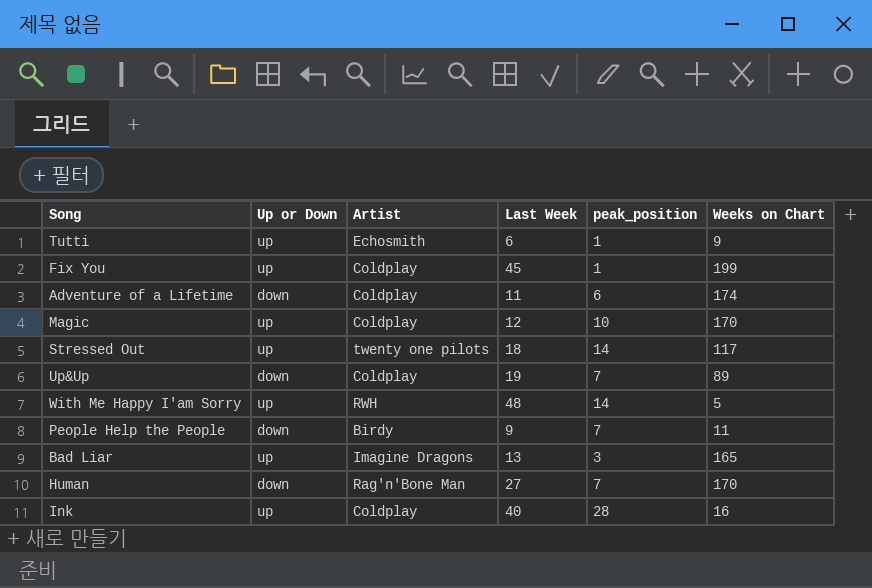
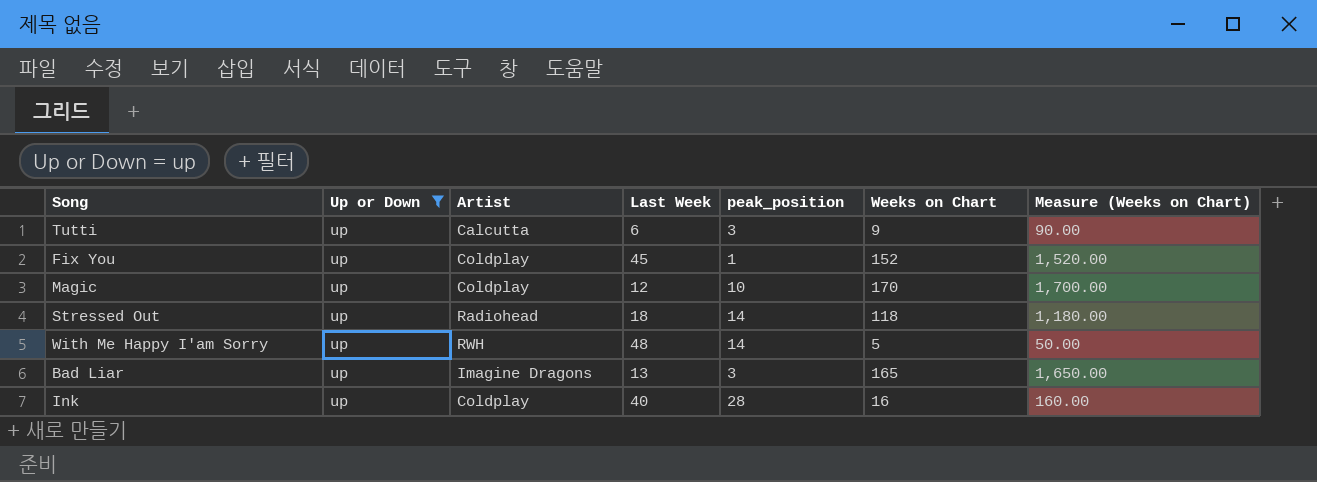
filter: none -> Up or Down = up
column Measure (Weeks on Chart) | formula: none -> [Weeks on Chart] * 10
Tutti | Artist: Echosmith -> Calcutta
Tutti | peak_position: 1 -> 3
Fix You | Weeks on Chart: 199 -> 152
Stressed Out | Artist: twenty one pilots -> Radiohead
Stressed Out | Weeks on Chart: 117 -> 118

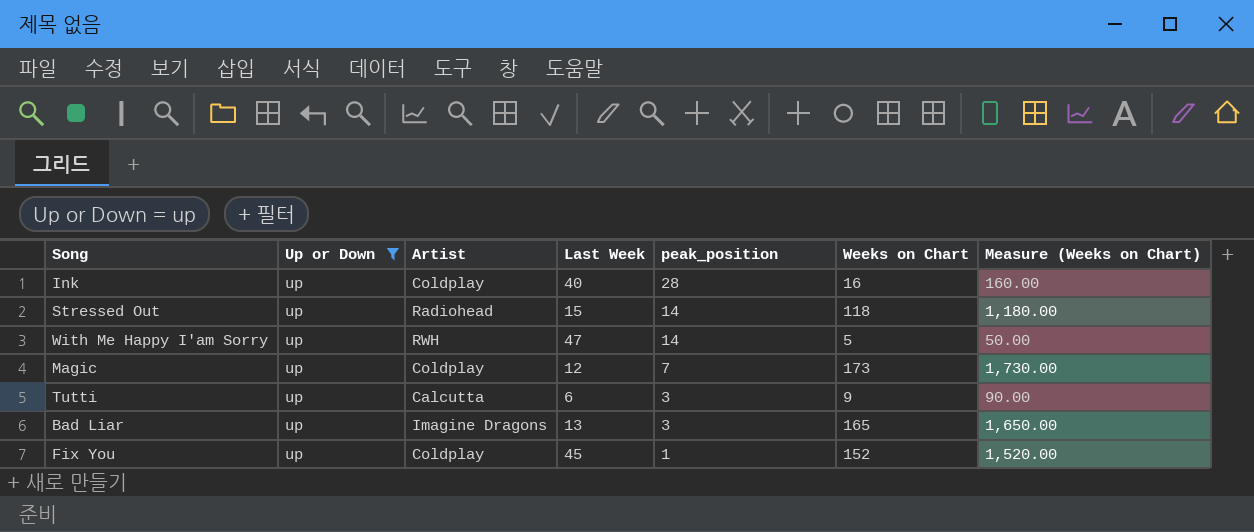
row order: none -> peak_position descending
Stressed Out | Last Week: 18 -> 15
With Me Happy I'am Sorry | Last Week: 48 -> 47
Magic | peak_position: 10 -> 7
Magic | Weeks on Chart: 170 -> 173
Magic | Measure (Weeks on Chart): 1,700.00 -> 1,730.00

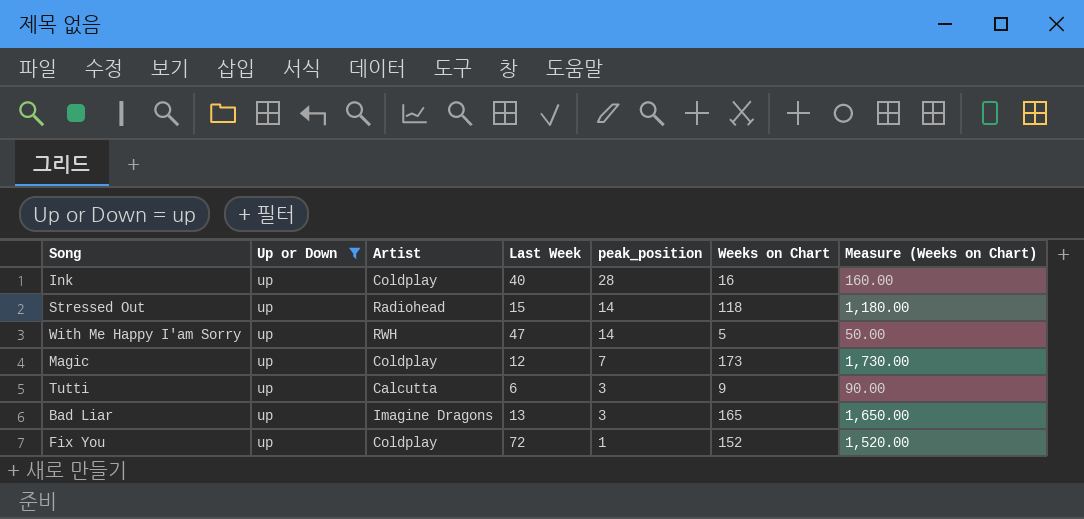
Fix You | Last Week: 45 -> 72

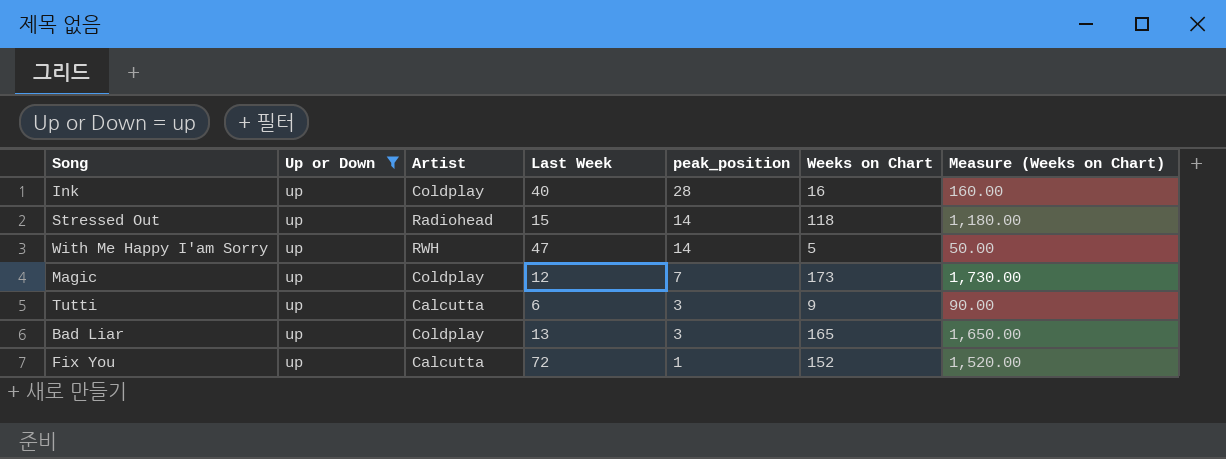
Bad Liar | Artist: Imagine Dragons -> Coldplay
Fix You | Artist: Coldplay -> Calcutta

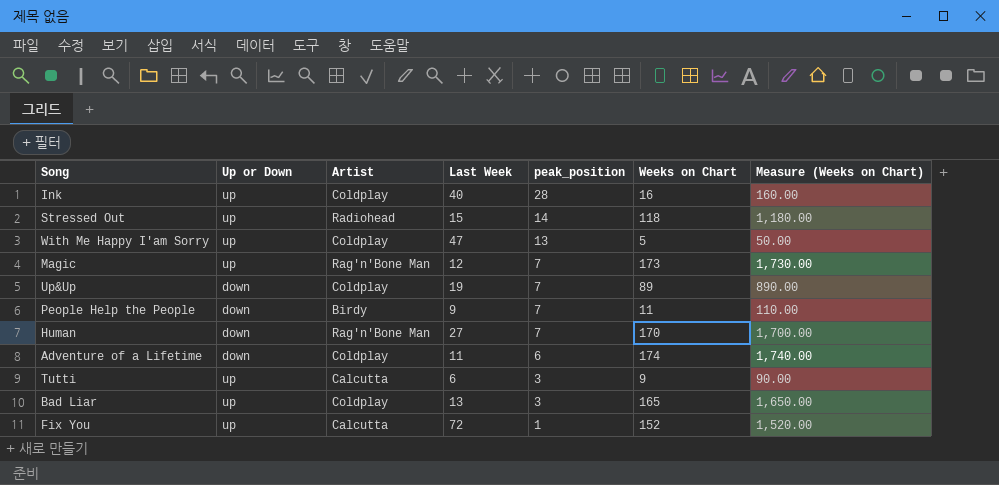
filter: Up or Down = up -> none
With Me Happy I'am Sorry | Artist: RWH -> Coldplay
With Me Happy I'am Sorry | peak_position: 14 -> 13
Magic | Artist: Coldplay -> Rag'n'Bone Man

